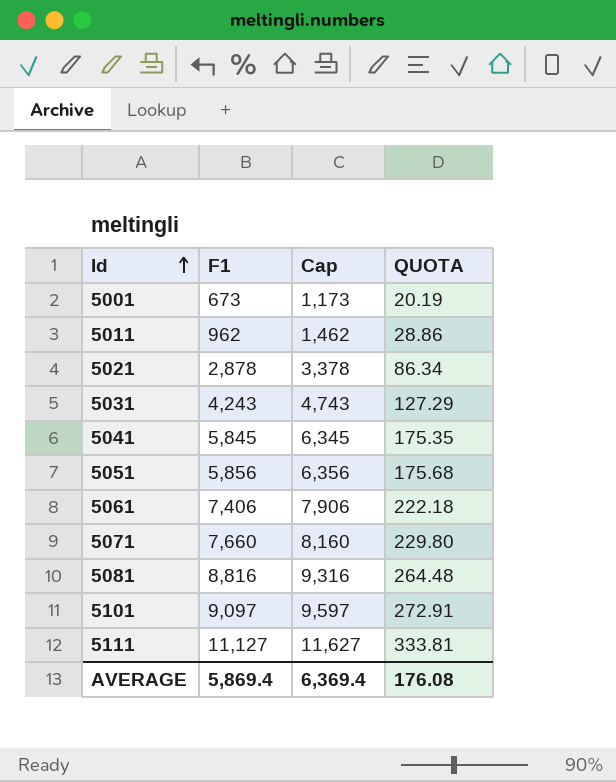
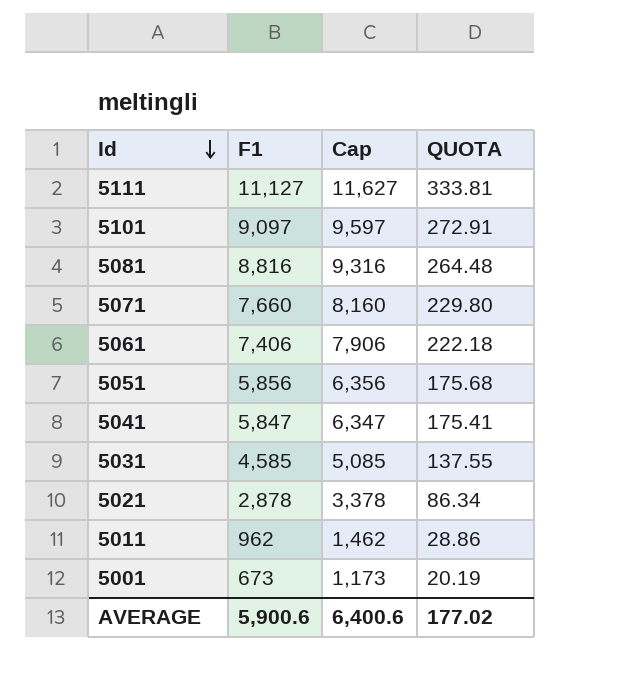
row order: Id ascending -> Id descending
5041 | F1: 5,845 -> 5,847
5041 | Cap: 6,345 -> 6,347
5041 | QUOTA: 175.35 -> 175.41
5031 | F1: 4,243 -> 4,585
5031 | Cap: 4,743 -> 5,085
5031 | QUOTA: 127.29 -> 137.55
AVERAGE | F1: 5,869.4 -> 5,900.6
AVERAGE | Cap: 6,369.4 -> 6,400.6
AVERAGE | QUOTA: 176.08 -> 177.02

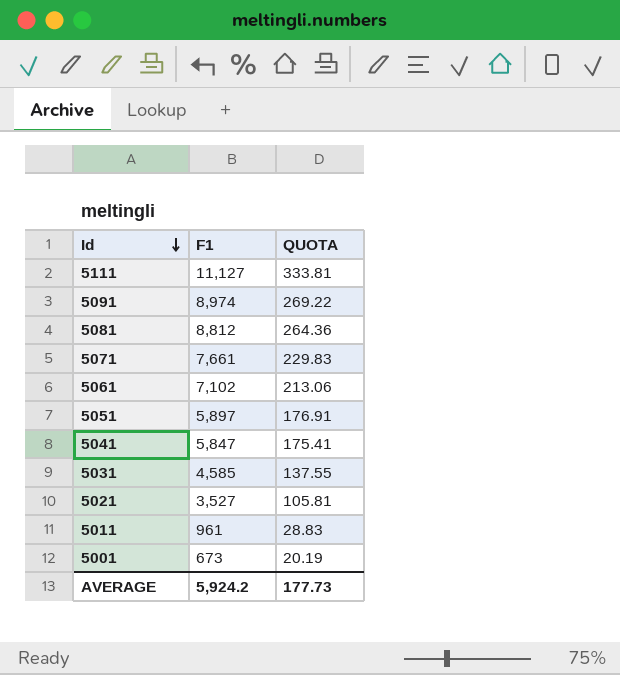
column Cap | formula: [F1] + 500 -> none
row 5101: 9,097 | 9,597 | 272.91 -> none
row 5091: none -> 8,974 | 269.22
5081 | F1: 8,816 -> 8,812
5081 | QUOTA: 264.48 -> 264.36
5071 | F1: 7,660 -> 7,661
5071 | QUOTA: 229.80 -> 229.83
5061 | F1: 7,406 -> 7,102
5061 | QUOTA: 222.18 -> 213.06
5051 | F1: 5,856 -> 5,897
5051 | QUOTA: 175.68 -> 176.91
5021 | F1: 2,878 -> 3,527
5021 | QUOTA: 86.34 -> 105.81
5011 | F1: 962 -> 961
5011 | QUOTA: 28.86 -> 28.83
AVERAGE | F1: 5,900.6 -> 5,924.2
AVERAGE | QUOTA: 177.02 -> 177.73

